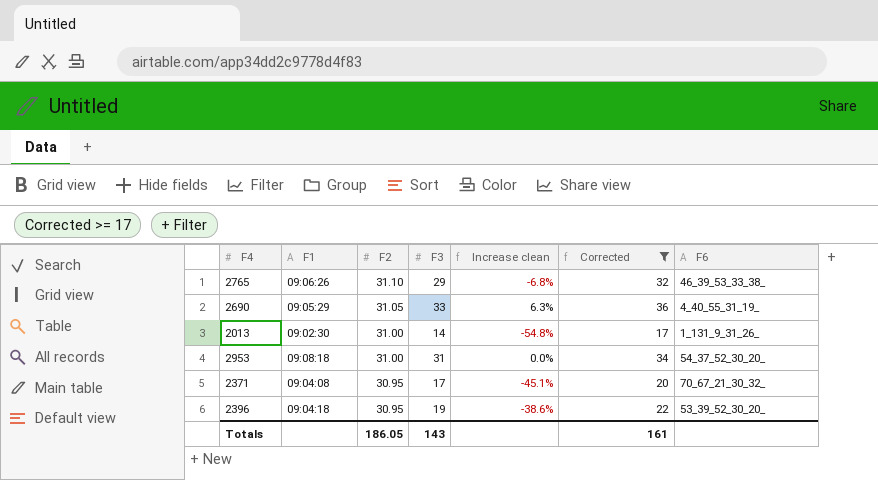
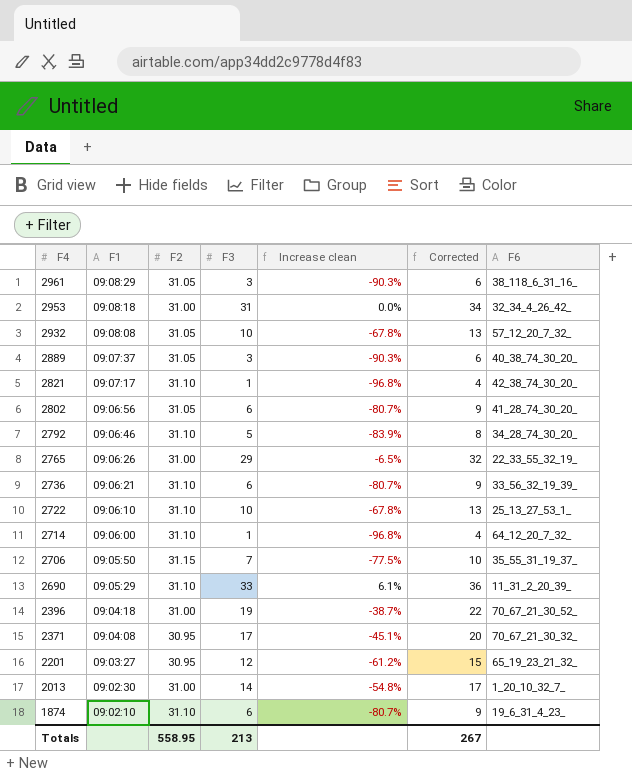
filter: Corrected >= 17 -> none
row order: F2 descending -> F4 descending
2953 | F6: 54_37_52_30_20_ -> 32_34_4_26_42_
2765 | F2: 31.10 -> 31.00
2765 | Increase clean: -6.8% -> -6.5%
2765 | F6: 46_39_53_33_38_ -> 22_33_55_32_19_
2690 | F2: 31.05 -> 31.10
2690 | Increase clean: 6.3% -> 6.1%
2690 | F6: 4_40_55_31_19_ -> 11_31_2_20_39_
2396 | F2: 30.95 -> 31.00
2396 | Increase clean: -38.6% -> -38.7%
2396 | F6: 53_39_52_30_20_ -> 70_67_21_30_52_
2013 | F6: 1_131_9_31_26_ -> 1_20_10_32_7_
Totals | F2: 186.05 -> 558.95
Totals | F3: 143 -> 213
Totals | Corrected: 161 -> 267

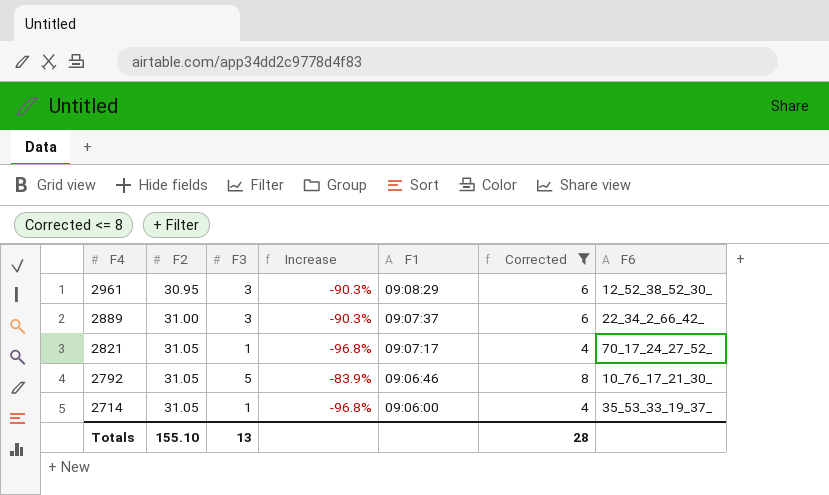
filter: none -> Corrected <= 8
column name: Increase clean -> Increase
column F1 | position: 2 -> 5
2961 | F2: 31.05 -> 30.95
2961 | F6: 38_118_6_31_16_ -> 12_52_38_52_30_
2889 | F2: 31.05 -> 31.00
2889 | F6: 40_38_74_30_20_ -> 22_34_2_66_42_
2821 | F2: 31.10 -> 31.05
2821 | F6: 42_38_74_30_20_ -> 70_17_24_27_52_
2792 | F2: 31.10 -> 31.05
2792 | F6: 34_28_74_30_20_ -> 10_76_17_21_30_
2714 | F2: 31.10 -> 31.05
2714 | F6: 64_12_20_7_32_ -> 35_53_33_19_37_
Totals | F2: 558.95 -> 155.10
Totals | F3: 213 -> 13
Totals | Corrected: 267 -> 28

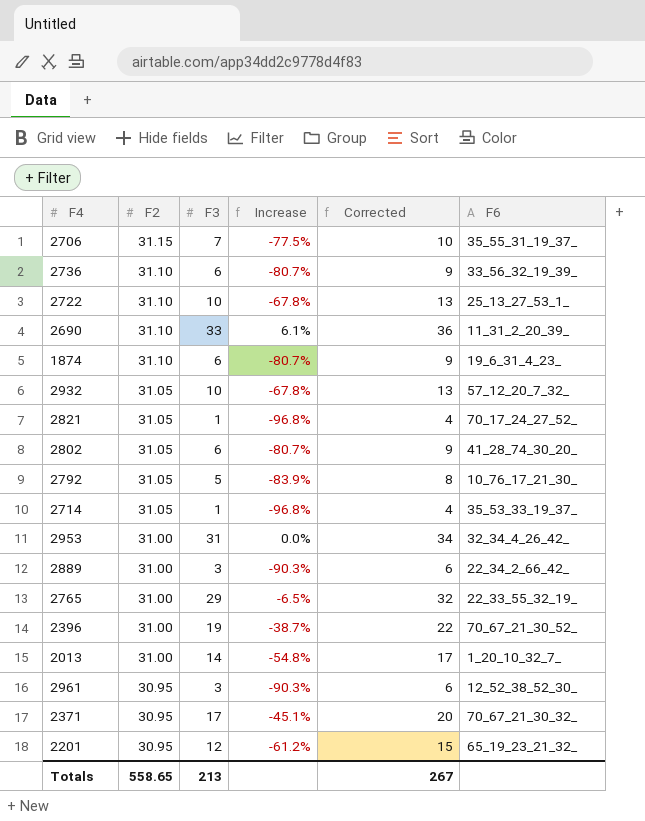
filter: Corrected <= 8 -> none
row order: F4 descending -> F2 descending
column F1 | position: 5 -> none
Totals | F2: 155.10 -> 558.65
Totals | F3: 13 -> 213
Totals | Corrected: 28 -> 267

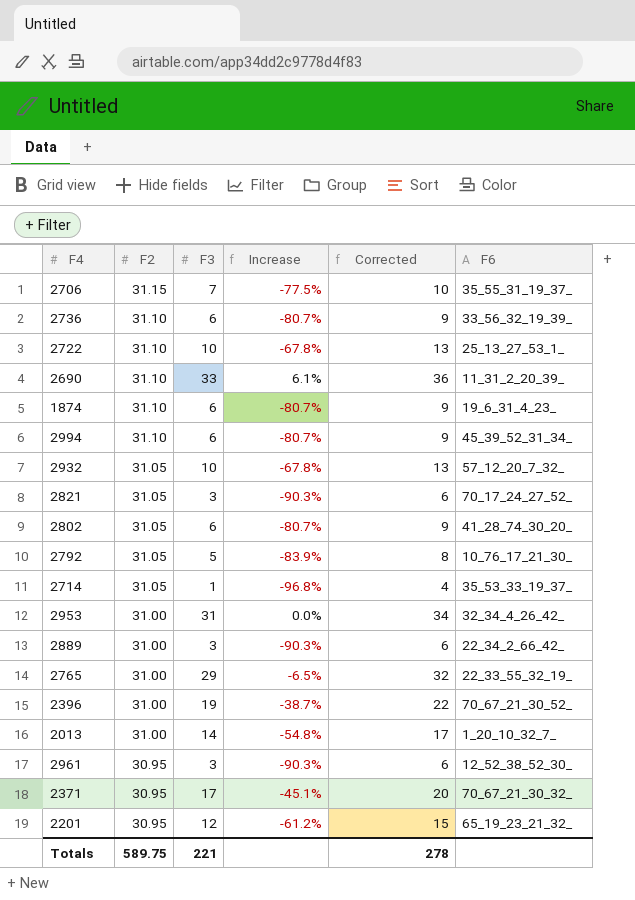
row 2994: none -> 31.10 | 6 | -80.7% | 9 | 45_39_52_31_34_
2821 | F3: 1 -> 3
2821 | Increase: -96.8% -> -90.3%
2821 | Corrected: 4 -> 6
Totals | F2: 558.65 -> 589.75
Totals | F3: 213 -> 221
Totals | Corrected: 267 -> 278

